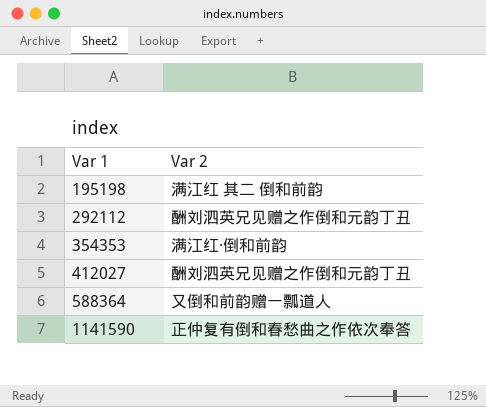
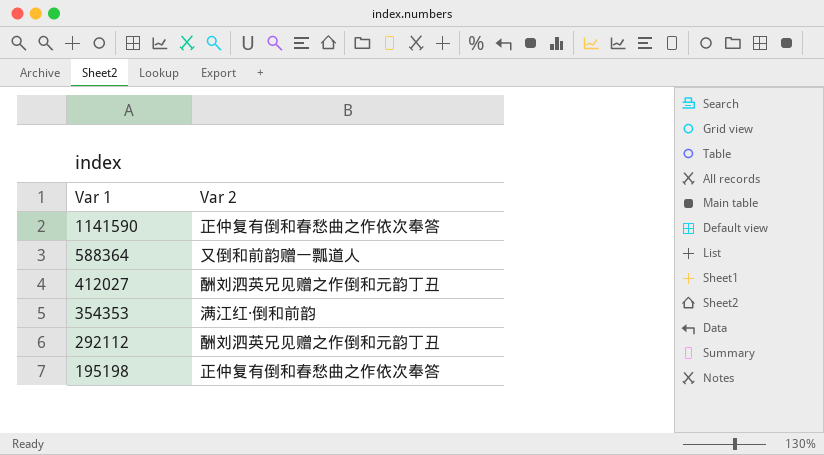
row order: Var 1 ascending -> Var 1 descending
195198 | Var 2: 满江红 其二 倒和前韵 -> 正仲复有倒和春愁曲之作依次奉答

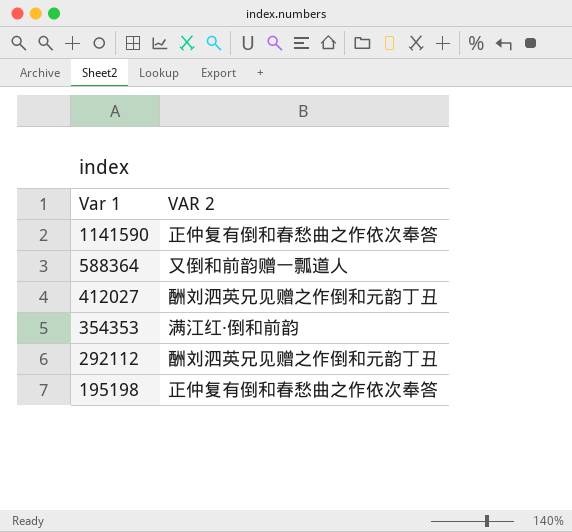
column name: Var 2 -> VAR 2

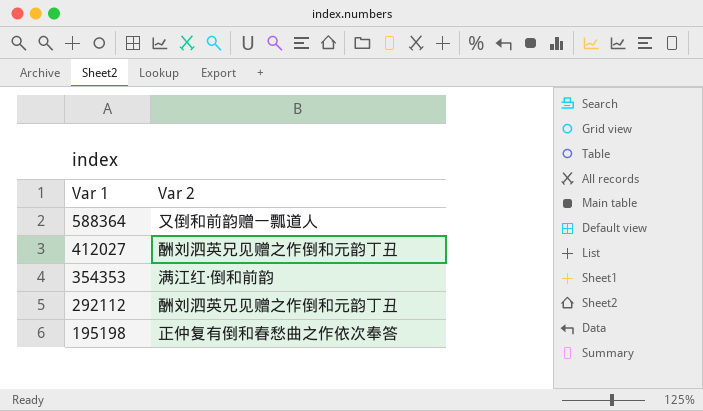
column name: VAR 2 -> Var 2
row 1141590: 正仲复有倒和春愁曲之作依次奉答 -> none

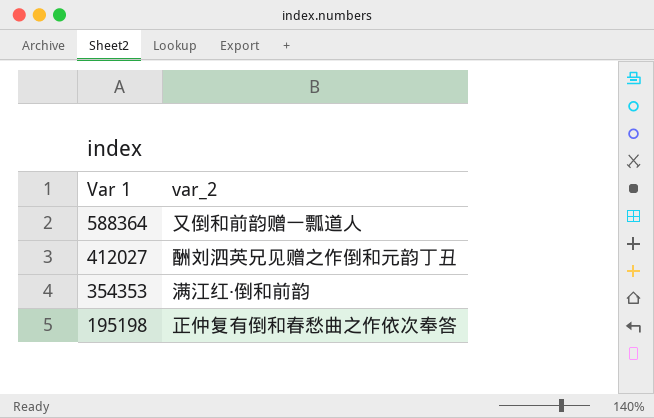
column name: Var 2 -> var_2
row 292112: 酬刘泗英兄见赠之作倒和元韵丁丑 -> none

